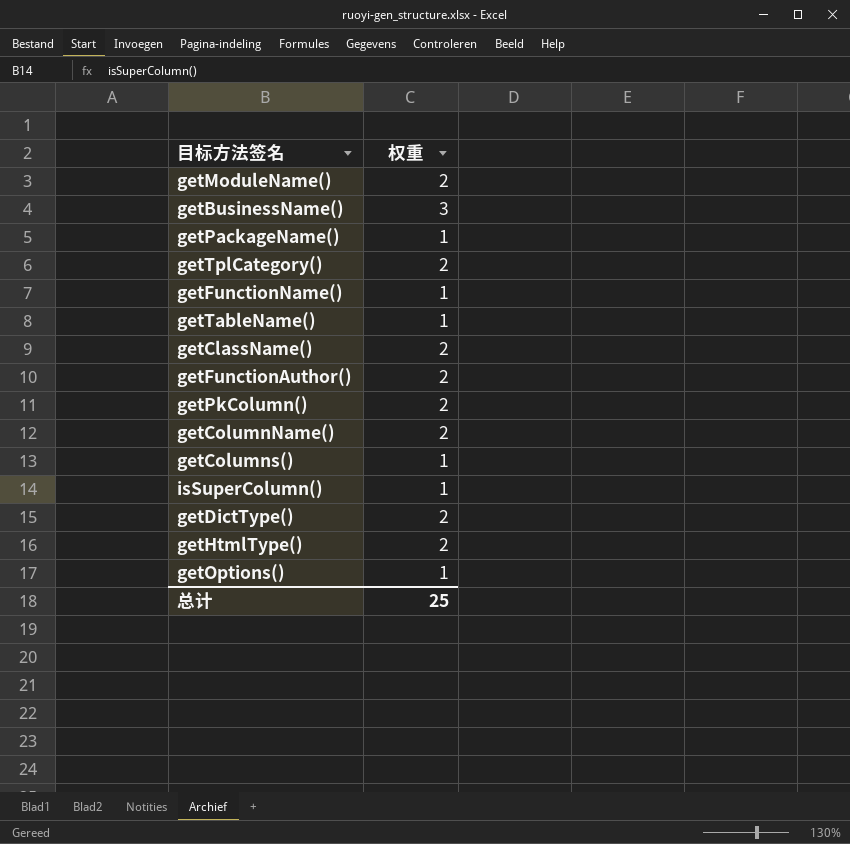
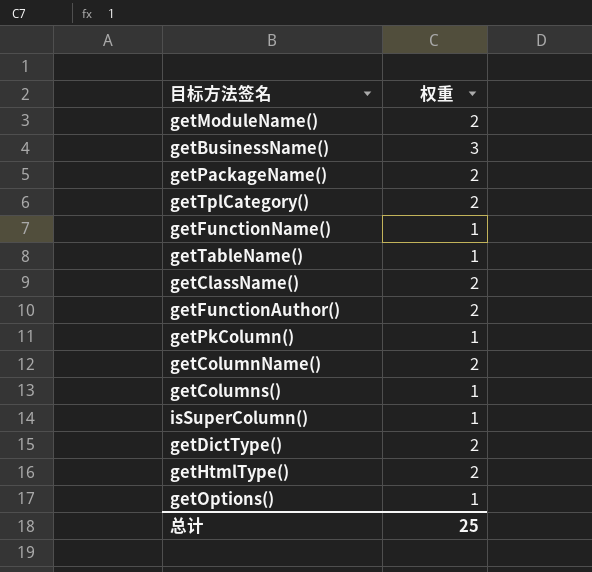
getPackageName() | 权重: 1 -> 2
getPkColumn() | 权重: 2 -> 1

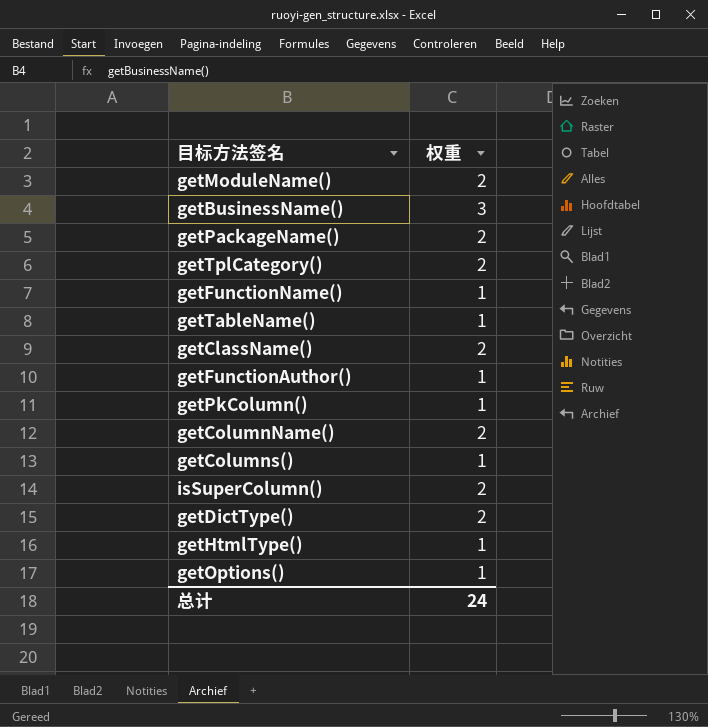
getFunctionAuthor() | 权重: 2 -> 1
isSuperColumn() | 权重: 1 -> 2
getHtmlType() | 权重: 2 -> 1
总计 | 权重: 25 -> 24

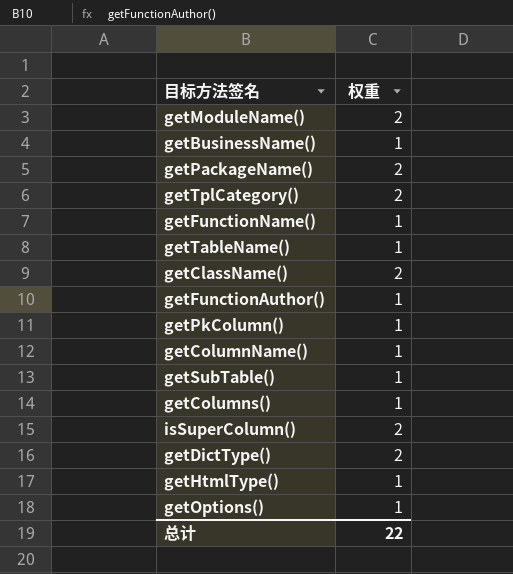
getBusinessName() | 权重: 3 -> 1
getColumnName() | 权重: 2 -> 1
row getSubTable(): none -> 1
总计 | 权重: 24 -> 22

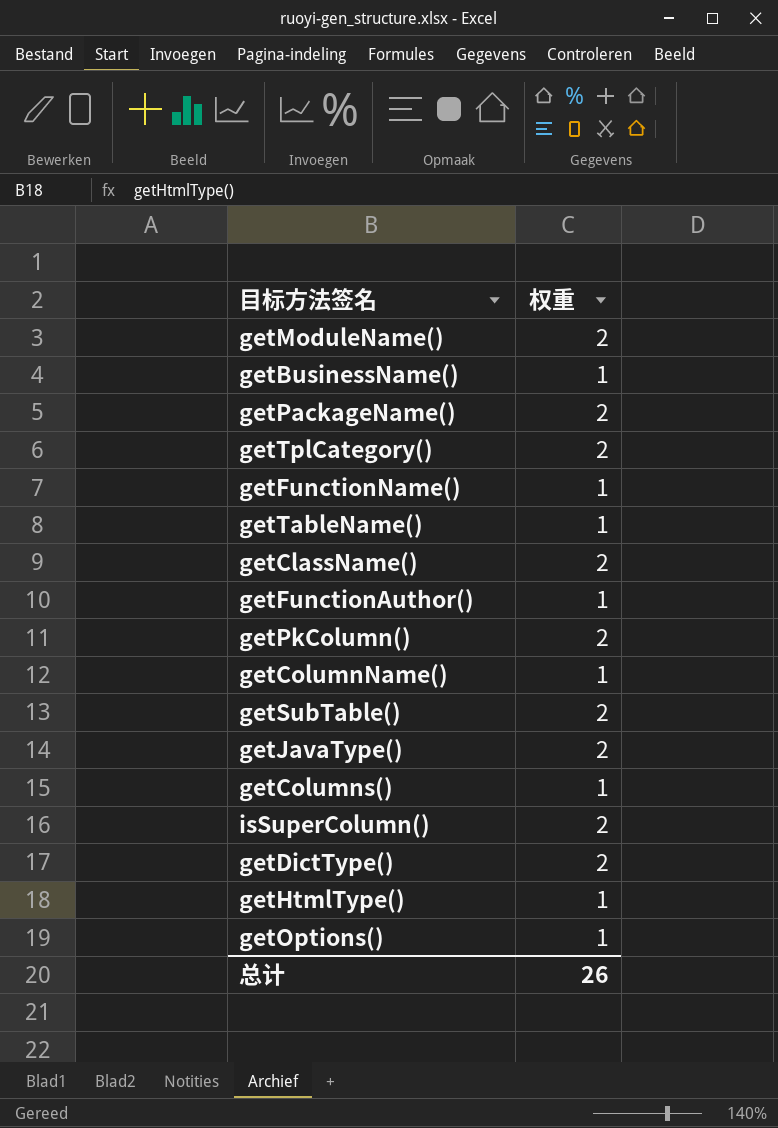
getPkColumn() | 权重: 1 -> 2
getSubTable() | 权重: 1 -> 2
row getJavaType(): none -> 2
总计 | 权重: 22 -> 26

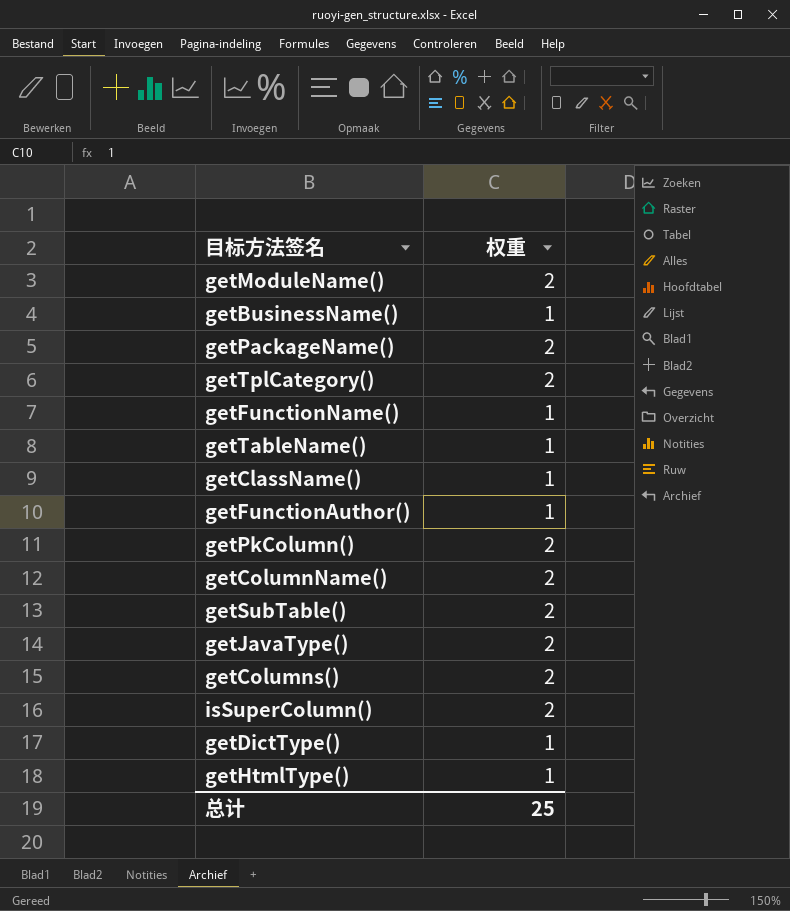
row getOptions(): 1 -> none
getClassName() | 权重: 2 -> 1
getColumnName() | 权重: 1 -> 2
getColumns() | 权重: 1 -> 2
getDictType() | 权重: 2 -> 1
总计 | 权重: 26 -> 25

